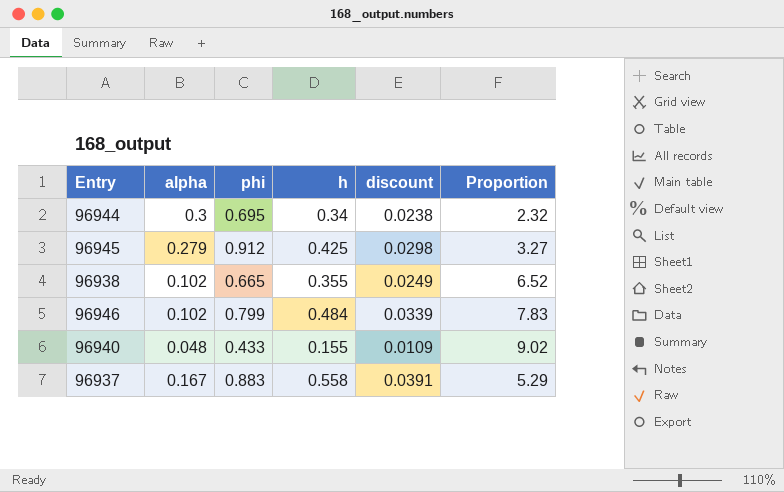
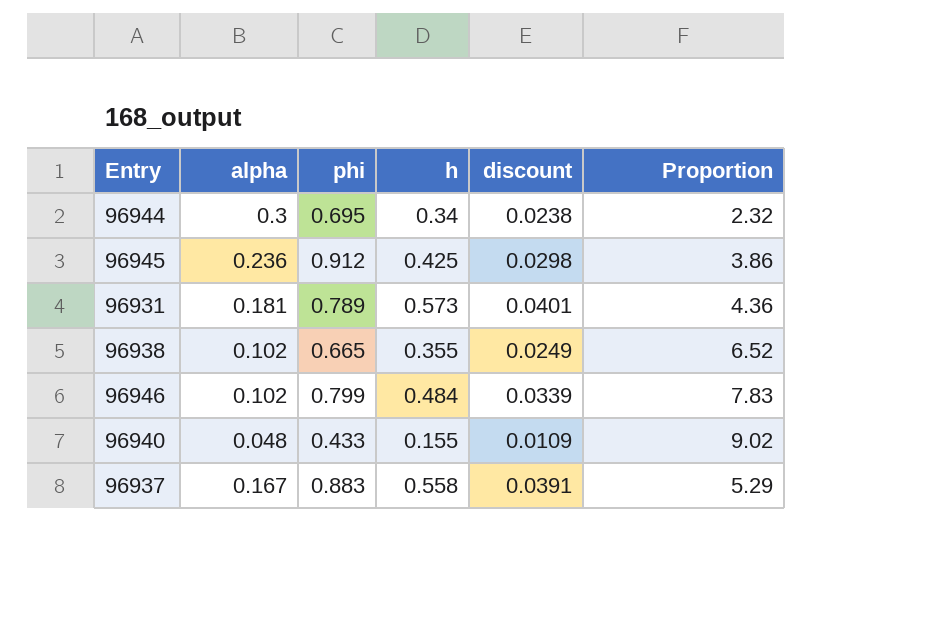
96945 | alpha: 0.279 -> 0.236
96945 | Proportion: 3.27 -> 3.86
row 96931: none -> 0.181 | 0.789 | 0.573 | 0.0401 | 4.36

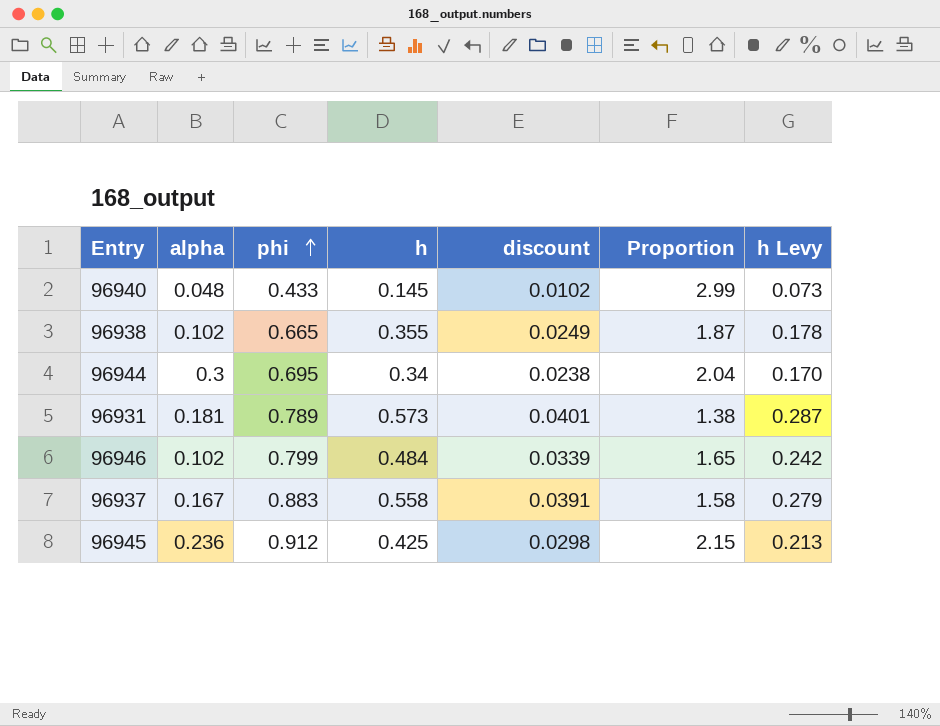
row order: none -> phi ascending
column Proportion | formula: [phi] / [alpha] -> [phi] / [h]
column h Levy | formula: none -> [h] * 0.5
96940 | h: 0.155 -> 0.145
96940 | discount: 0.0109 -> 0.0102

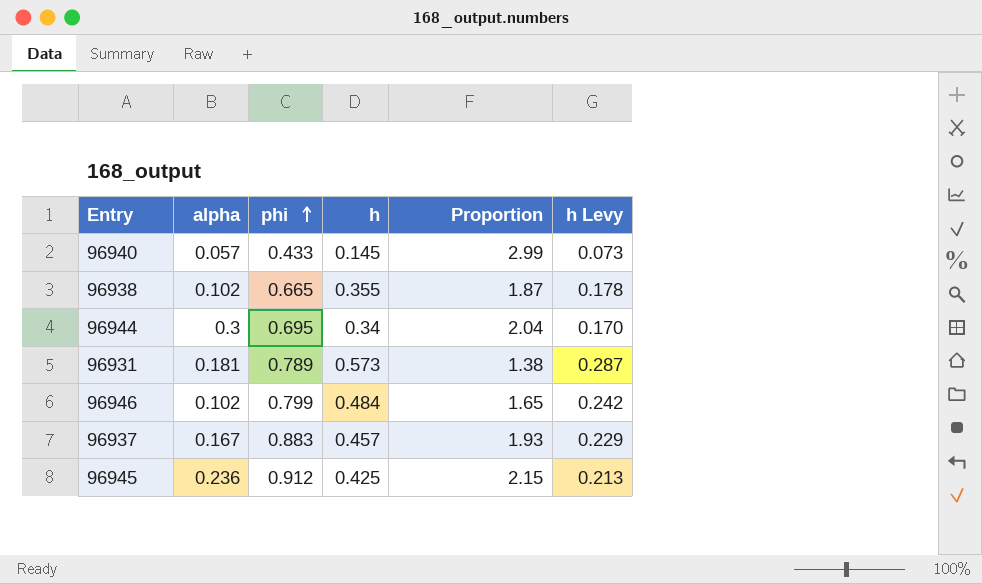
column discount | formula: [h] * 0.07 -> none
96940 | alpha: 0.048 -> 0.057
96937 | h: 0.558 -> 0.457
96937 | Proportion: 1.58 -> 1.93
96937 | h Levy: 0.279 -> 0.229

